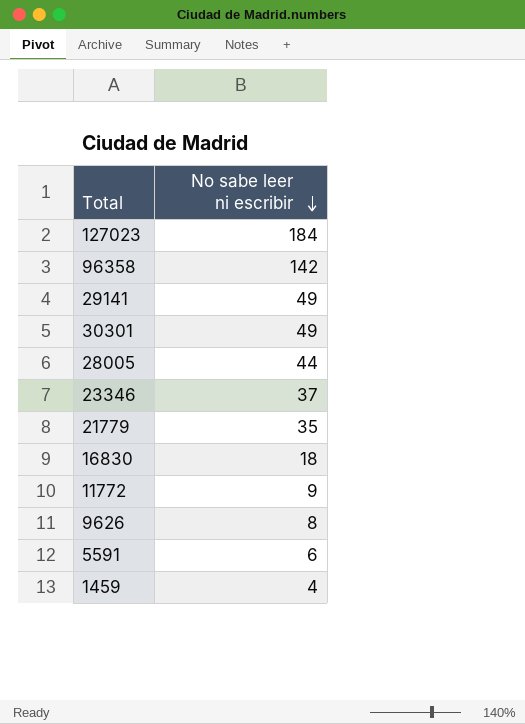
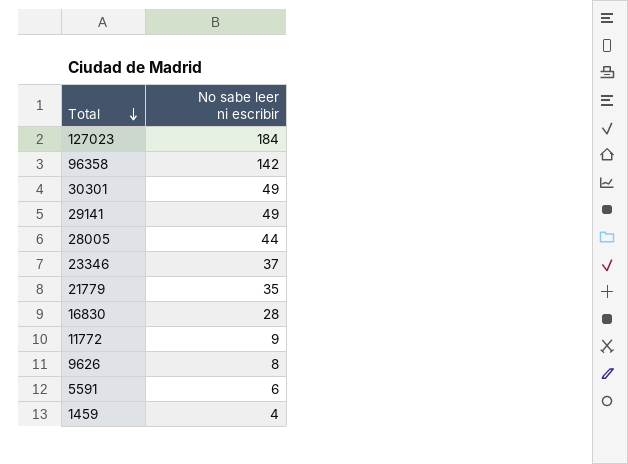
row order: No sabe leer ni escribir descending -> Total descending
16830 | No sabe leer ni escribir: 18 -> 28

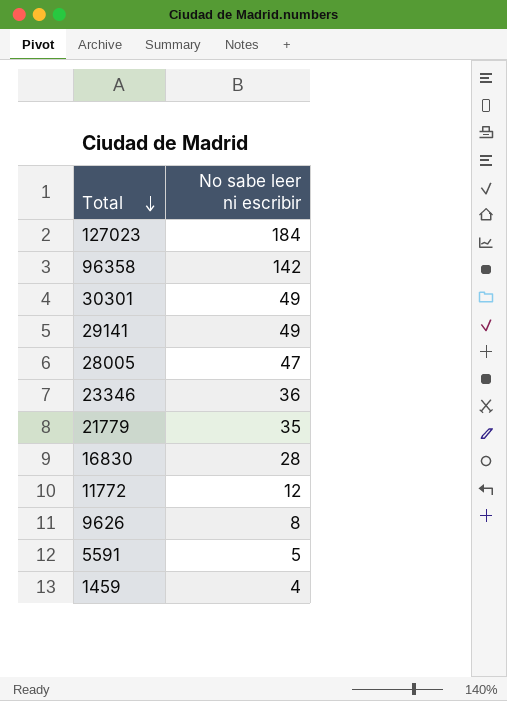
28005 | No sabe leer ni escribir: 44 -> 47
23346 | No sabe leer ni escribir: 37 -> 36
11772 | No sabe leer ni escribir: 9 -> 12
5591 | No sabe leer ni escribir: 6 -> 5

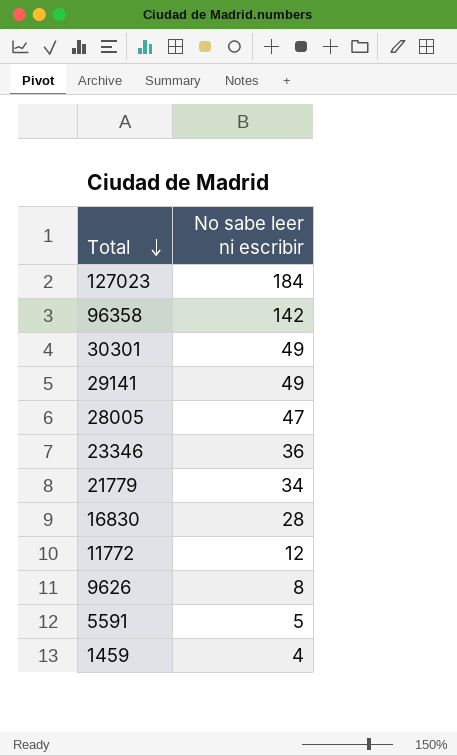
21779 | No sabe leer ni escribir: 35 -> 34

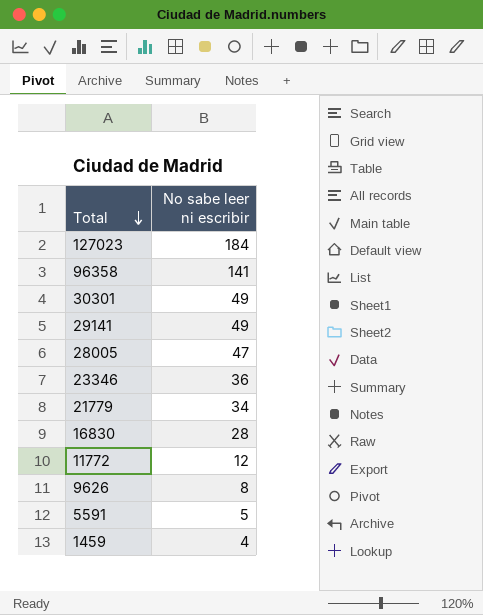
96358 | No sabe leer ni escribir: 142 -> 141

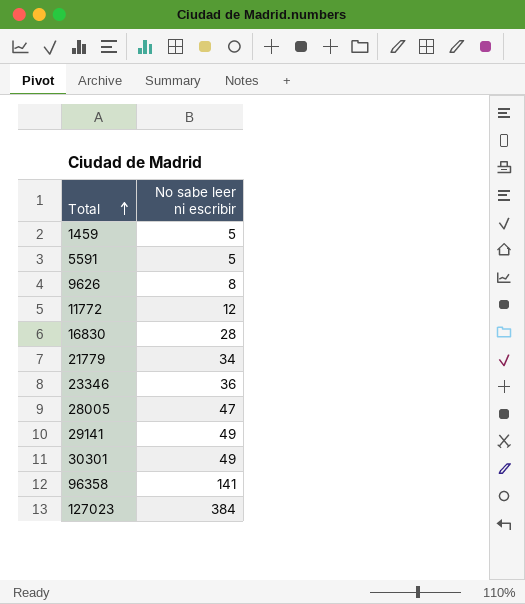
row order: Total descending -> Total ascending
1459 | No sabe leer ni escribir: 4 -> 5
127023 | No sabe leer ni escribir: 184 -> 384

